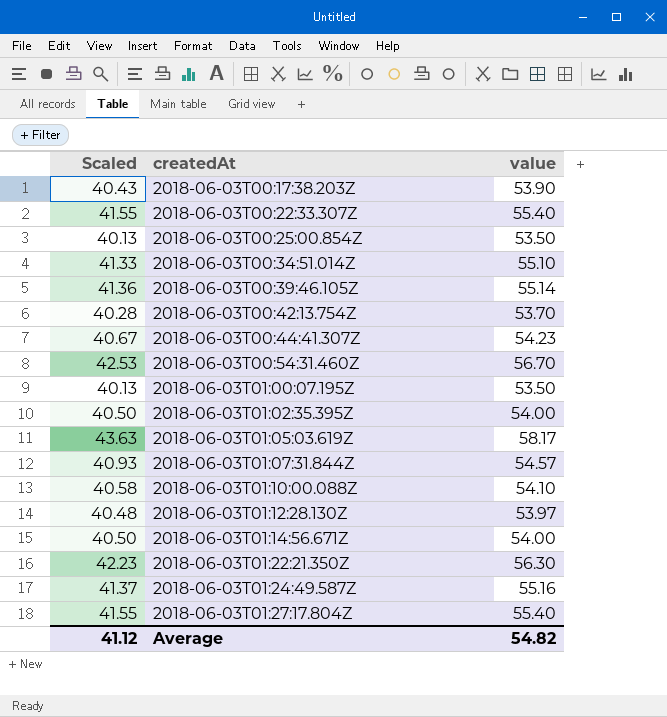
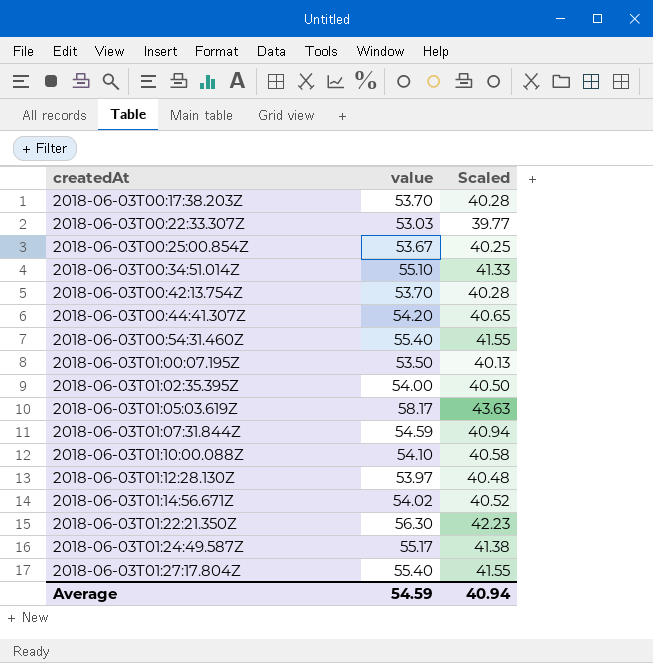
column Scaled | position: 1 -> 3
row 2018-06-03T00:39:46.105Z: 41.36 | 55.14 -> none
2018-06-03T00:17:38.203Z | value: 53.90 -> 53.70
2018-06-03T00:17:38.203Z | Scaled: 40.43 -> 40.28
2018-06-03T00:22:33.307Z | value: 55.40 -> 53.03
2018-06-03T00:22:33.307Z | Scaled: 41.55 -> 39.77
2018-06-03T00:25:00.854Z | value: 53.50 -> 53.67
2018-06-03T00:25:00.854Z | Scaled: 40.13 -> 40.25
2018-06-03T00:44:41.307Z | value: 54.23 -> 54.20
2018-06-03T00:44:41.307Z | Scaled: 40.67 -> 40.65
2018-06-03T00:54:31.460Z | value: 56.70 -> 55.40
2018-06-03T00:54:31.460Z | Scaled: 42.53 -> 41.55
2018-06-03T01:07:31.844Z | value: 54.57 -> 54.59
2018-06-03T01:07:31.844Z | Scaled: 40.93 -> 40.94
2018-06-03T01:14:56.671Z | value: 54.00 -> 54.02
2018-06-03T01:14:56.671Z | Scaled: 40.50 -> 40.52
2018-06-03T01:24:49.587Z | value: 55.16 -> 55.17
2018-06-03T01:24:49.587Z | Scaled: 41.37 -> 41.38
Average | value: 54.82 -> 54.59
Average | Scaled: 41.12 -> 40.94

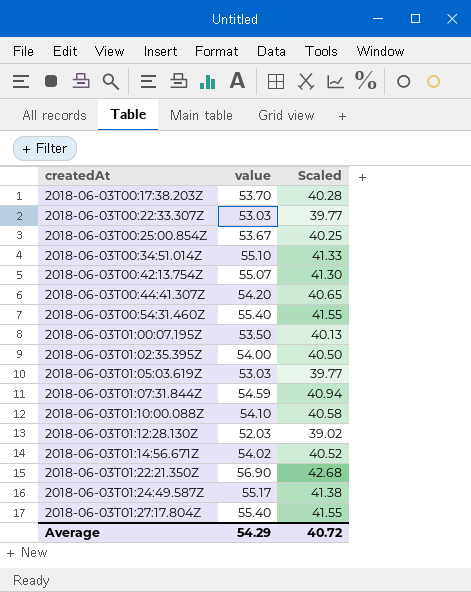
2018-06-03T00:42:13.754Z | value: 53.70 -> 55.07
2018-06-03T00:42:13.754Z | Scaled: 40.28 -> 41.30
2018-06-03T01:05:03.619Z | value: 58.17 -> 53.03
2018-06-03T01:05:03.619Z | Scaled: 43.63 -> 39.77
2018-06-03T01:12:28.130Z | value: 53.97 -> 52.03
2018-06-03T01:12:28.130Z | Scaled: 40.48 -> 39.02
2018-06-03T01:22:21.350Z | value: 56.30 -> 56.90
2018-06-03T01:22:21.350Z | Scaled: 42.23 -> 42.68
Average | value: 54.59 -> 54.29
Average | Scaled: 40.94 -> 40.72

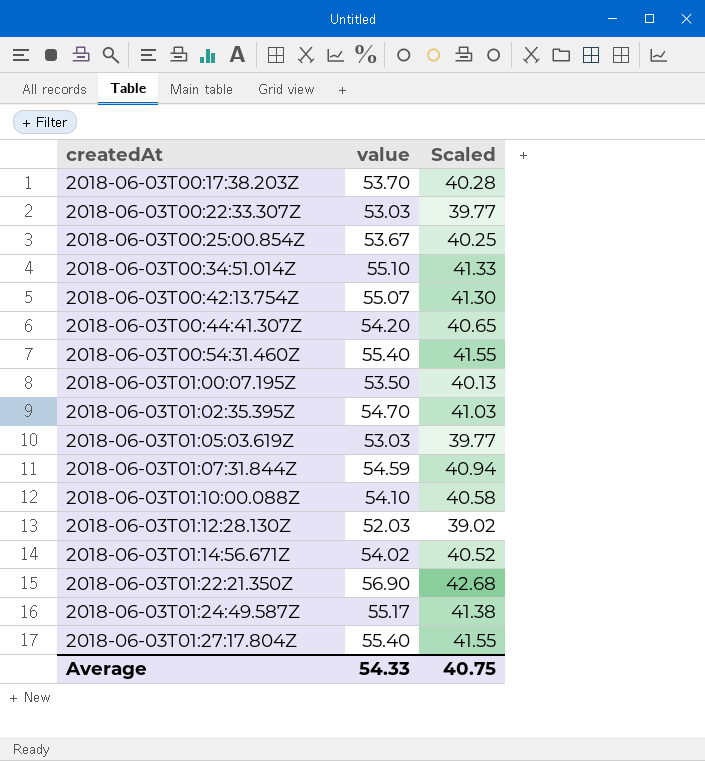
2018-06-03T01:02:35.395Z | value: 54.00 -> 54.70
2018-06-03T01:02:35.395Z | Scaled: 40.50 -> 41.03
Average | value: 54.29 -> 54.33
Average | Scaled: 40.72 -> 40.75

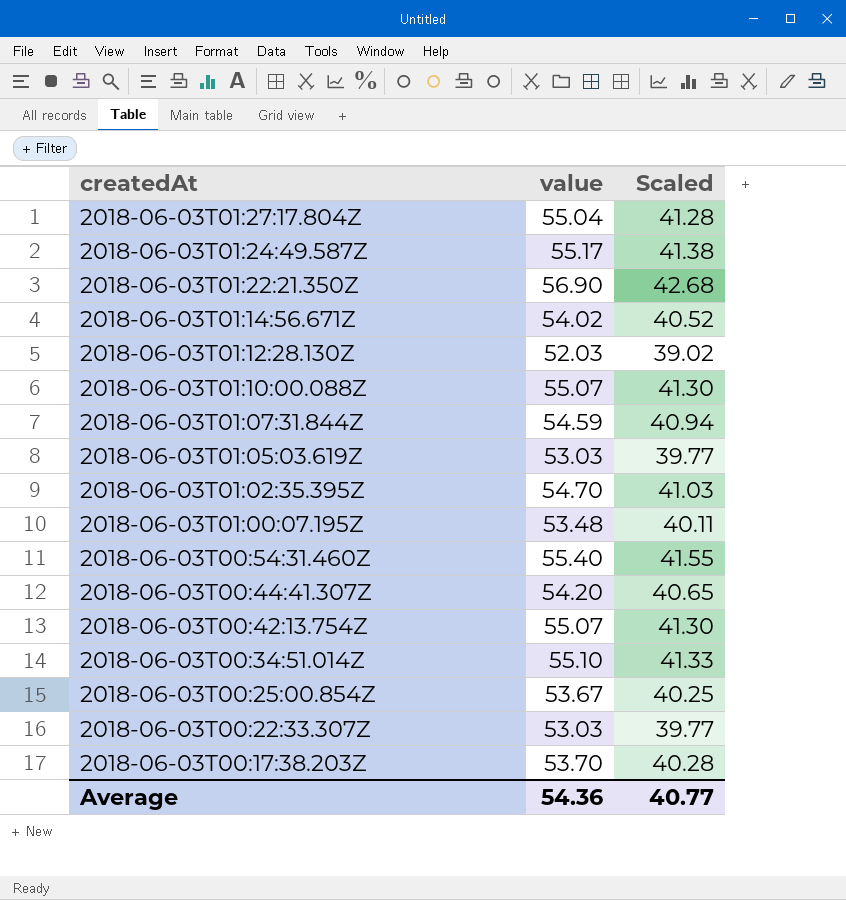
row order: createdAt ascending -> createdAt descending
2018-06-03T01:27:17.804Z | value: 55.40 -> 55.04
2018-06-03T01:27:17.804Z | Scaled: 41.55 -> 41.28
2018-06-03T01:10:00.088Z | value: 54.10 -> 55.07
2018-06-03T01:10:00.088Z | Scaled: 40.58 -> 41.30
2018-06-03T01:00:07.195Z | value: 53.50 -> 53.48
2018-06-03T01:00:07.195Z | Scaled: 40.13 -> 40.11
Average | value: 54.33 -> 54.36
Average | Scaled: 40.75 -> 40.77

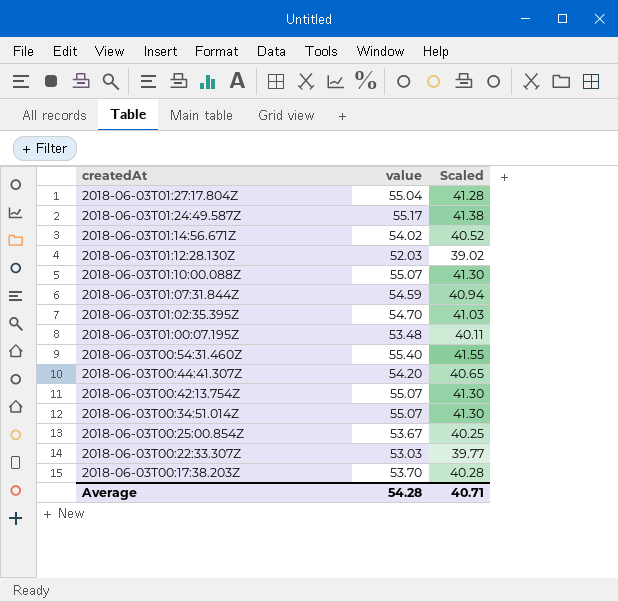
row 2018-06-03T01:22:21.350Z: 56.90 | 42.68 -> none
row 2018-06-03T01:05:03.619Z: 53.03 | 39.77 -> none
2018-06-03T00:34:51.014Z | value: 55.10 -> 55.07
2018-06-03T00:34:51.014Z | Scaled: 41.33 -> 41.30
Average | value: 54.36 -> 54.28
Average | Scaled: 40.77 -> 40.71

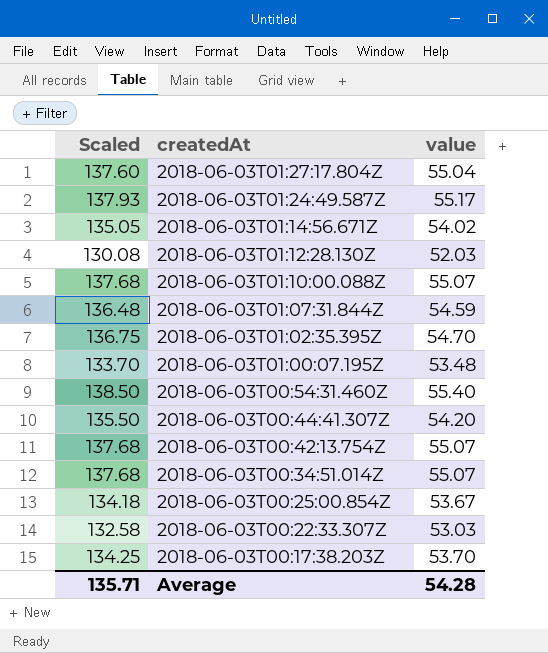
column Scaled | formula: [value] * 0.75 -> [value] * 2.5
column Scaled | position: 3 -> 1
Average | Scaled: 40.71 -> 135.71

